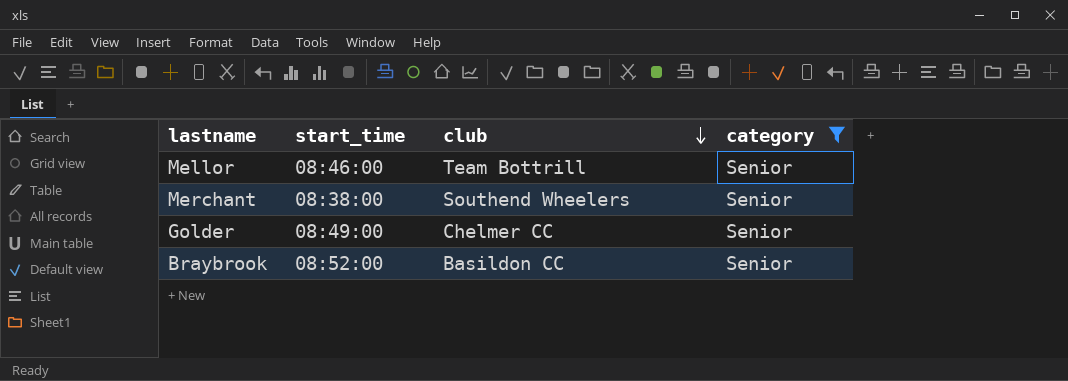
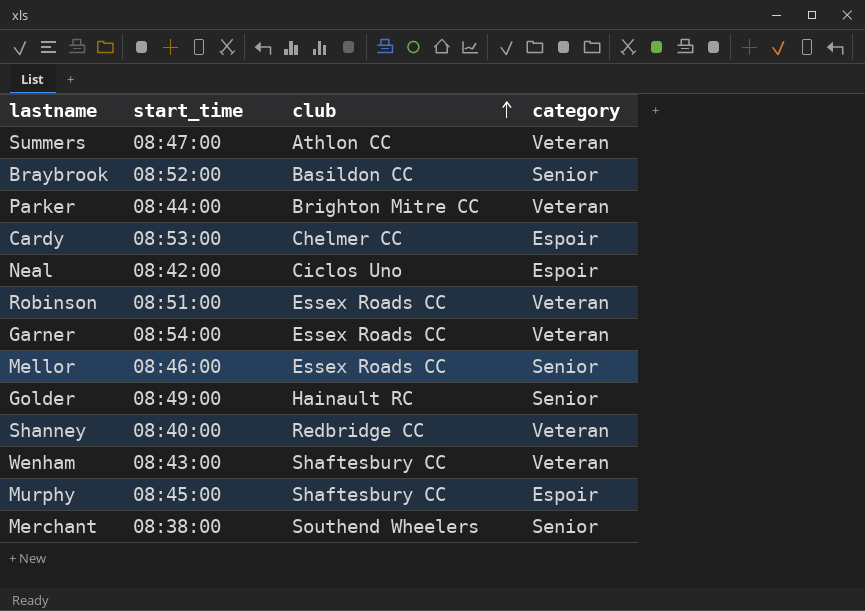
filter: category = Senior -> none
row order: club descending -> club ascending
Mellor | club: Team Bottrill -> Essex Roads CC
Golder | club: Chelmer CC -> Hainault RC

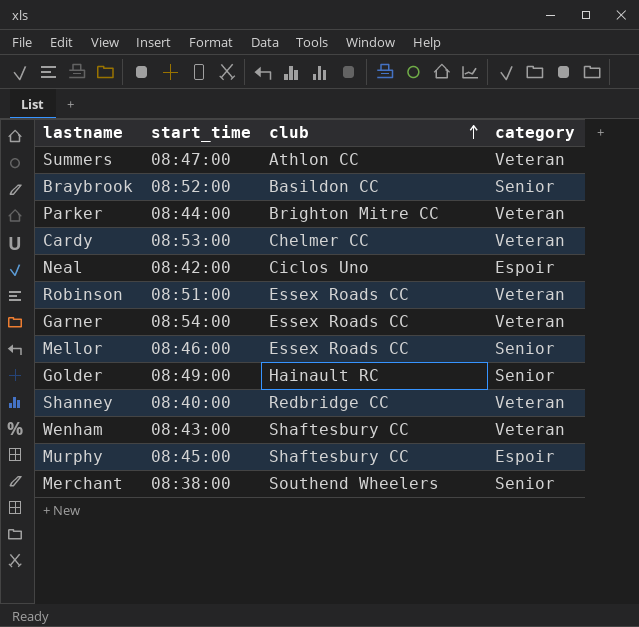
Cardy | category: Espoir -> Veteran

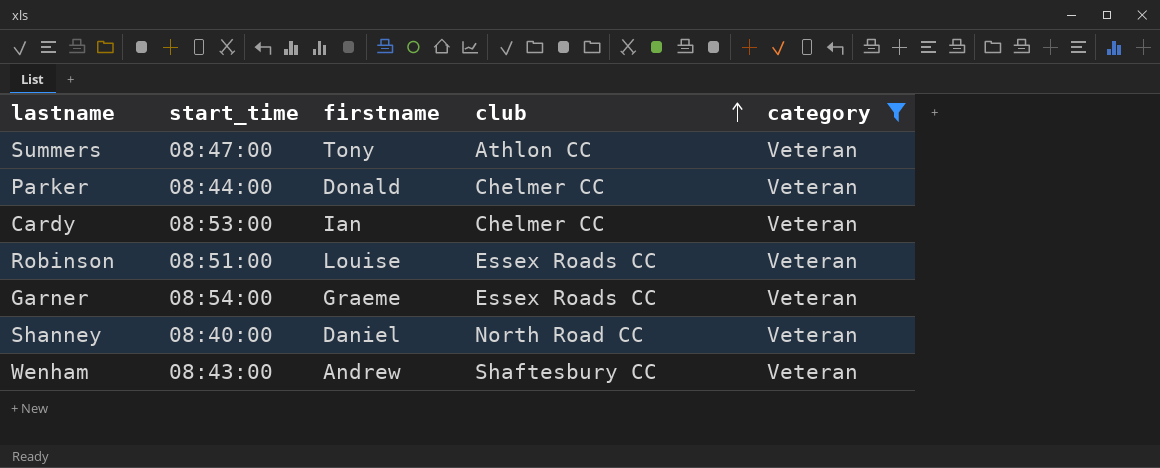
filter: none -> category = Veteran
column firstname | position: none -> 3
Parker | club: Brighton Mitre CC -> Chelmer CC
Shanney | club: Redbridge CC -> North Road CC

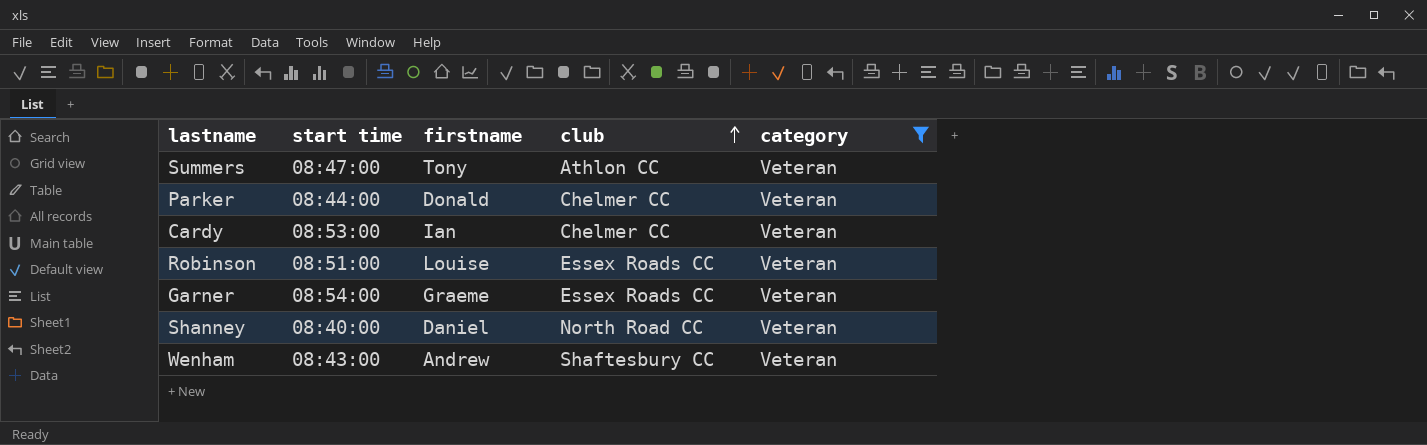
column name: start_time -> start time

